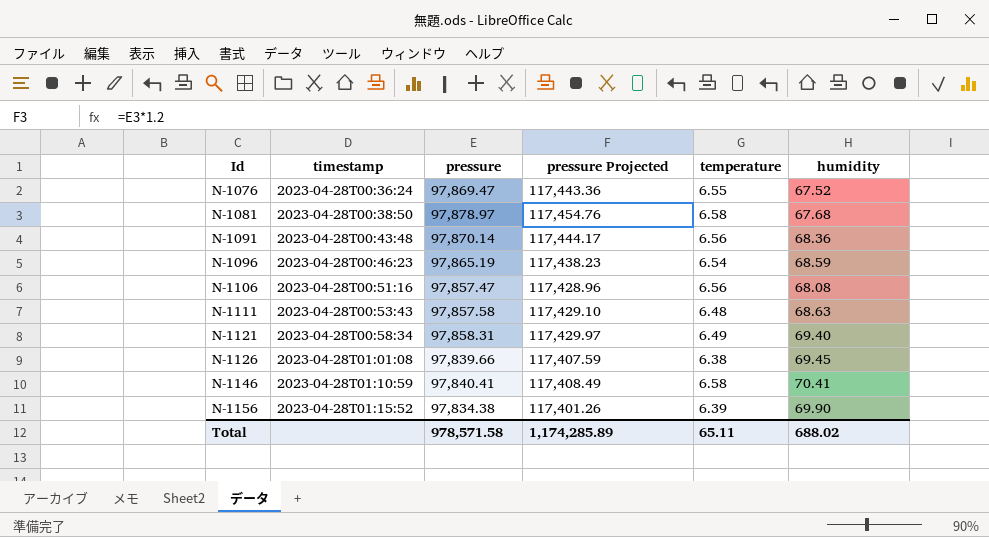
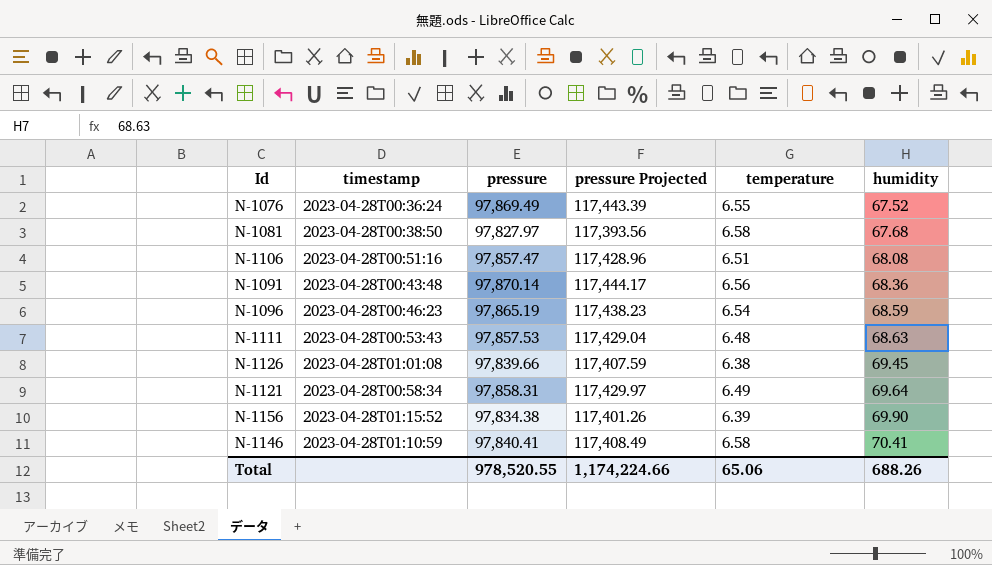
row order: Id ascending -> humidity ascending
N-1076 | pressure: 97,869.47 -> 97,869.49
N-1076 | pressure Projected: 117,443.36 -> 117,443.39
N-1081 | pressure: 97,878.97 -> 97,827.97
N-1081 | pressure Projected: 117,454.76 -> 117,393.56
N-1106 | temperature: 6.56 -> 6.51
N-1111 | pressure: 97,857.58 -> 97,857.53
N-1111 | pressure Projected: 117,429.10 -> 117,429.04
N-1121 | humidity: 69.40 -> 69.64
Total | pressure: 978,571.58 -> 978,520.55
Total | pressure Projected: 1,174,285.89 -> 1,174,224.66
Total | temperature: 65.11 -> 65.06
Total | humidity: 688.02 -> 688.26

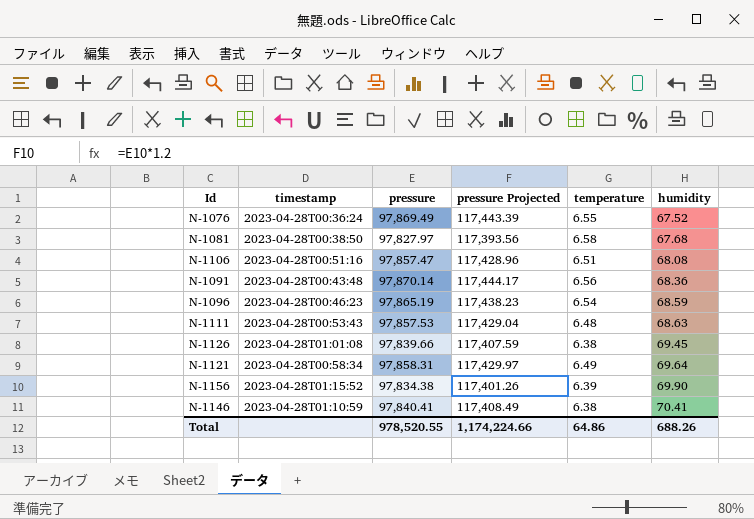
N-1146 | temperature: 6.58 -> 6.38
Total | temperature: 65.06 -> 64.86

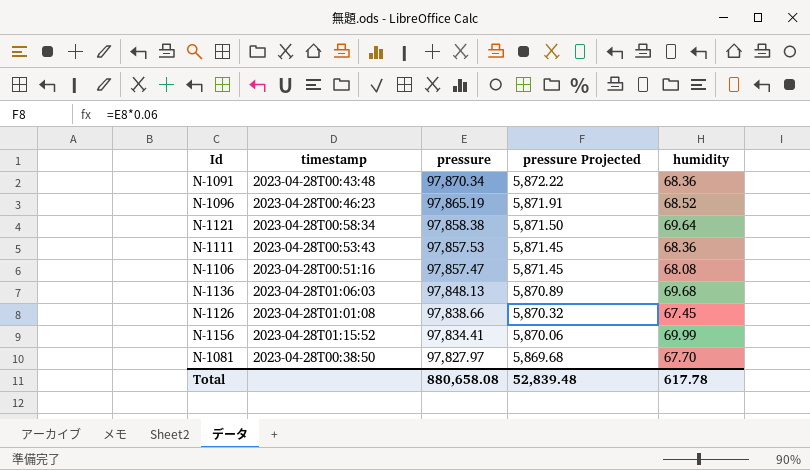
row order: humidity ascending -> pressure descending
column temperature | position: 5 -> none
column pressure Projected | formula: [pressure] * 1.2 -> [pressure] * 0.06
row N-1076: 2023-04-28T00:36:24 | 97,869.49 | 117,443.39 | 6.55 | 67.52 -> none
row N-1146: 2023-04-28T01:10:59 | 97,840.41 | 117,408.49 | 6.38 | 70.41 -> none
N-1091 | pressure: 97,870.14 -> 97,870.34
N-1096 | humidity: 68.59 -> 68.52
N-1121 | pressure: 97,858.31 -> 97,858.38
N-1111 | humidity: 68.63 -> 68.36
row N-1136: none -> 2023-04-28T01:06:03 | 97,848.13 | 5,870.89 | 69.68
N-1126 | pressure: 97,839.66 -> 97,838.66
N-1126 | humidity: 69.45 -> 67.45
N-1156 | pressure: 97,834.38 -> 97,834.41
N-1156 | humidity: 69.90 -> 69.99
N-1081 | humidity: 67.68 -> 67.70
Total | pressure: 978,520.55 -> 880,658.08
Total | pressure Projected: 1,174,224.66 -> 52,839.48
Total | humidity: 688.26 -> 617.78

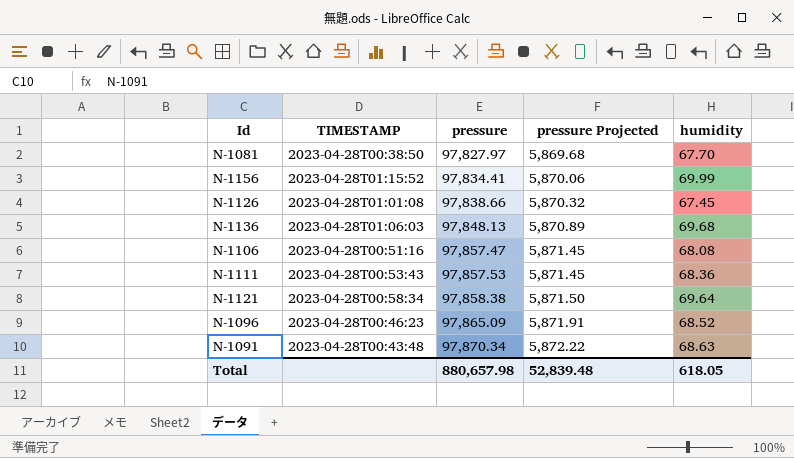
row order: pressure descending -> pressure ascending
column name: timestamp -> TIMESTAMP
N-1096 | pressure: 97,865.19 -> 97,865.09
N-1091 | humidity: 68.36 -> 68.63
Total | pressure: 880,658.08 -> 880,657.98
Total | humidity: 617.78 -> 618.05

